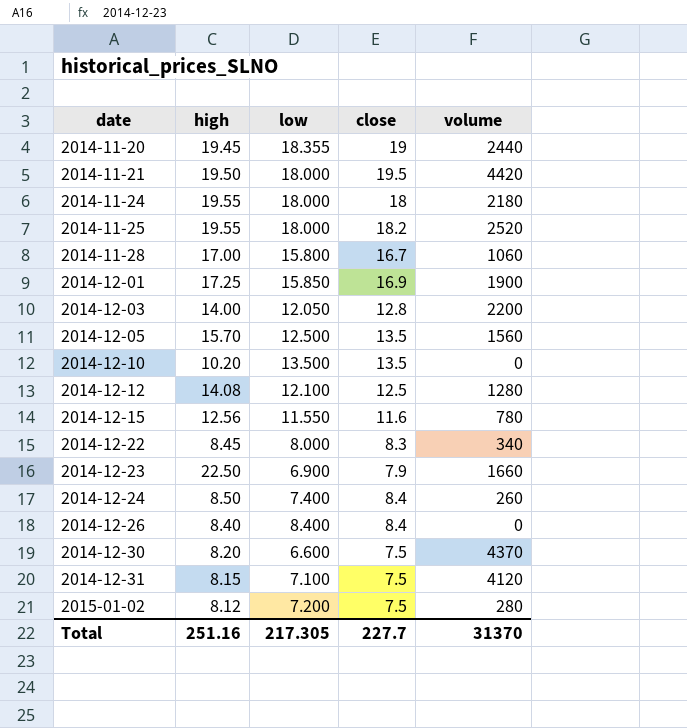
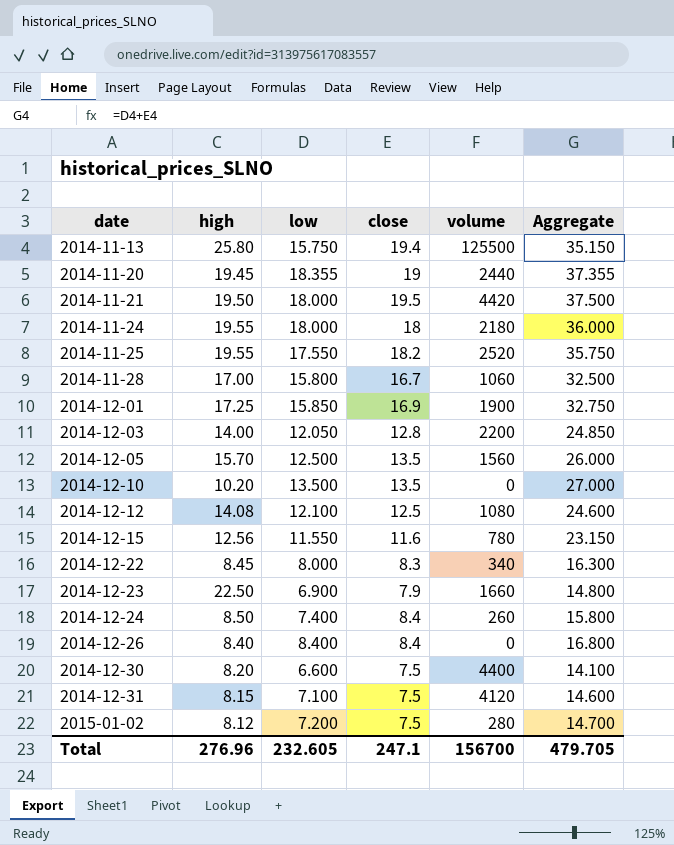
column Aggregate | formula: none -> [low] + [close]
row 2014-11-13: none -> 25.80 | 15.750 | 19.4 | 125500 | 35.150
2014-11-25 | low: 18.000 -> 17.550
2014-12-12 | volume: 1280 -> 1080
2014-12-30 | volume: 4370 -> 4400
Total | high: 251.16 -> 276.96
Total | low: 217.305 -> 232.605
Total | close: 227.7 -> 247.1
Total | volume: 31370 -> 156700

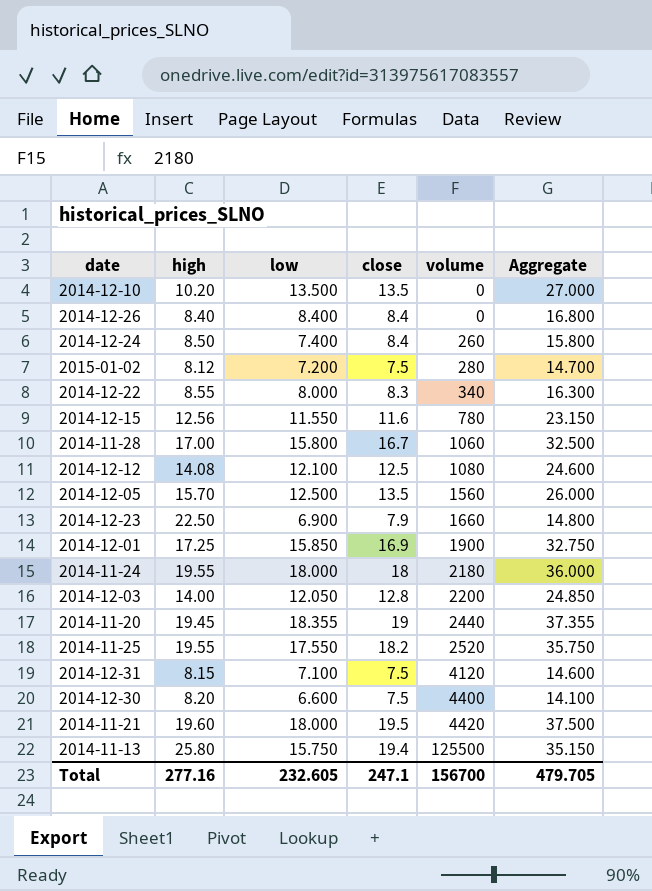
row order: date ascending -> volume ascending
2014-12-22 | high: 8.45 -> 8.55
2014-11-21 | high: 19.50 -> 19.60
Total | high: 276.96 -> 277.16

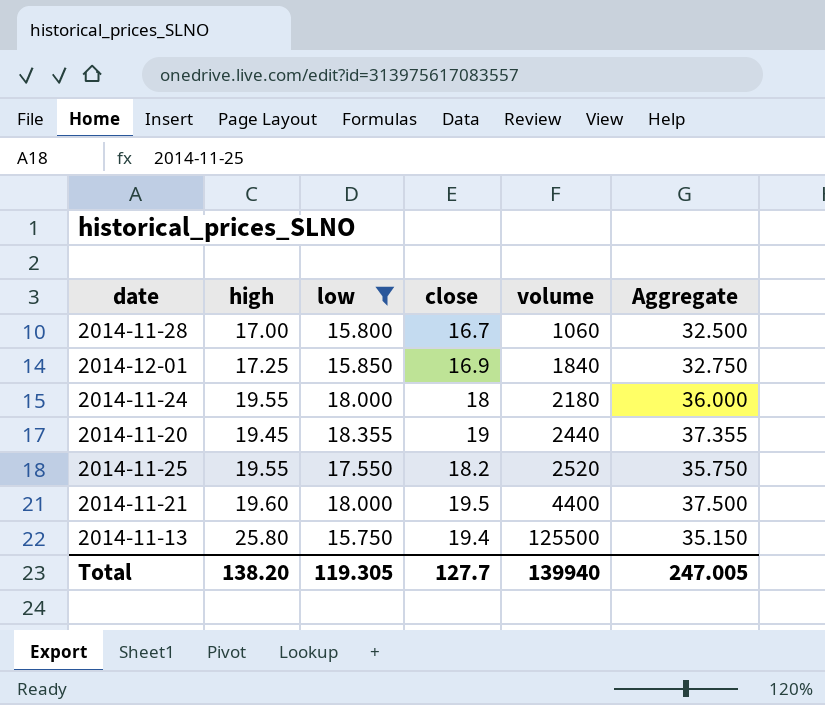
filter: none -> low >= 15.750
2014-12-01 | volume: 1900 -> 1840
2014-11-21 | volume: 4420 -> 4400
Total | high: 277.16 -> 138.20
Total | low: 232.605 -> 119.305
Total | close: 247.1 -> 127.7
Total | volume: 156700 -> 139940
Total | Aggregate: 479.705 -> 247.005

